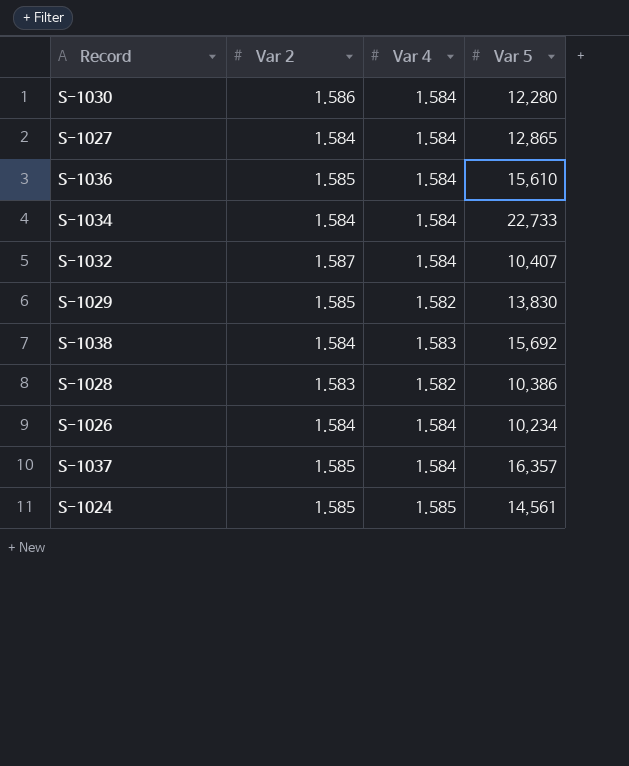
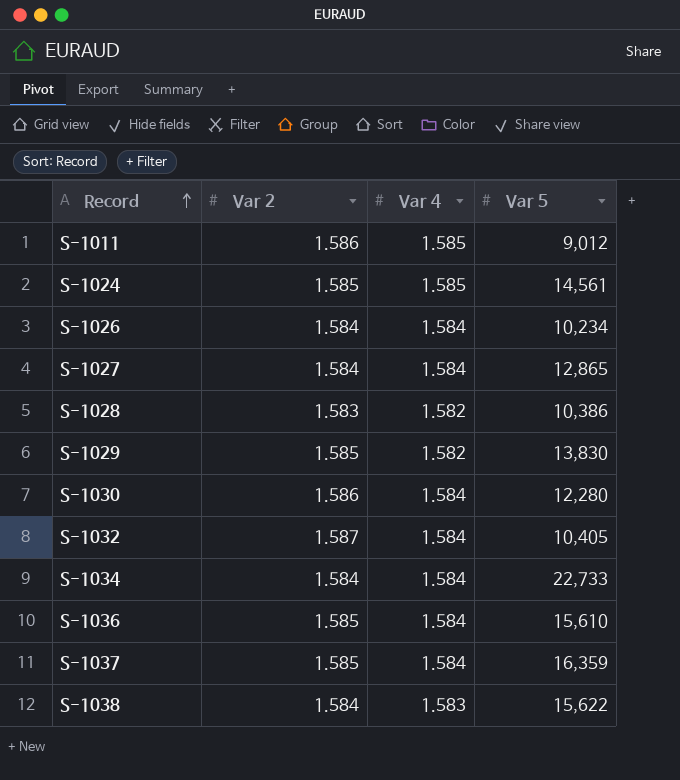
row order: none -> Record ascending
row S-1011: none -> 1.586 | 1.585 | 9,012
S-1032 | Var 5: 10,407 -> 10,405
S-1037 | Var 5: 16,357 -> 16,359
S-1038 | Var 5: 15,692 -> 15,622

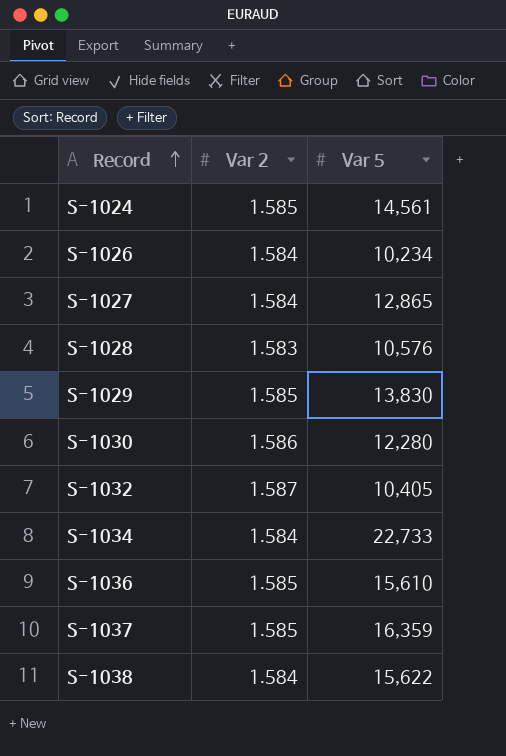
column Var 4 | position: 3 -> none
row S-1011: 1.586 | 1.585 | 9,012 -> none
S-1028 | Var 5: 10,386 -> 10,576

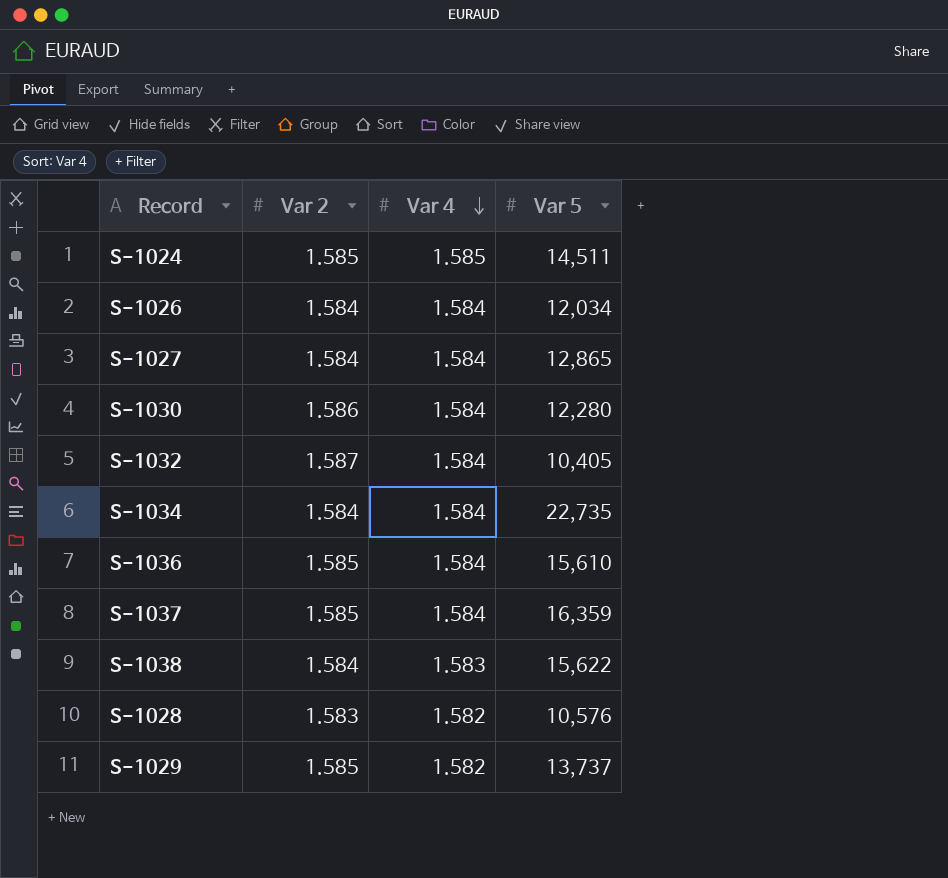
row order: Record ascending -> Var 4 descending
column Var 4 | position: none -> 3
S-1024 | Var 5: 14,561 -> 14,511
S-1026 | Var 5: 10,234 -> 12,034
S-1034 | Var 5: 22,733 -> 22,735
S-1029 | Var 5: 13,830 -> 13,737

